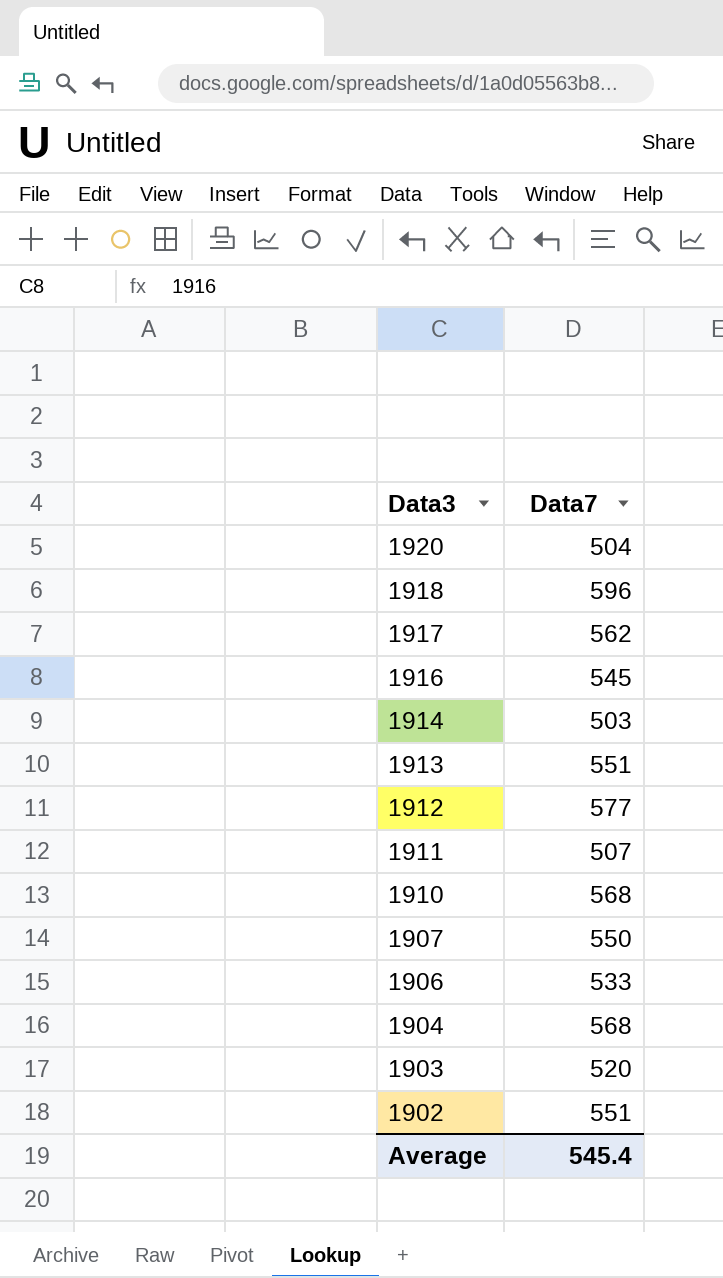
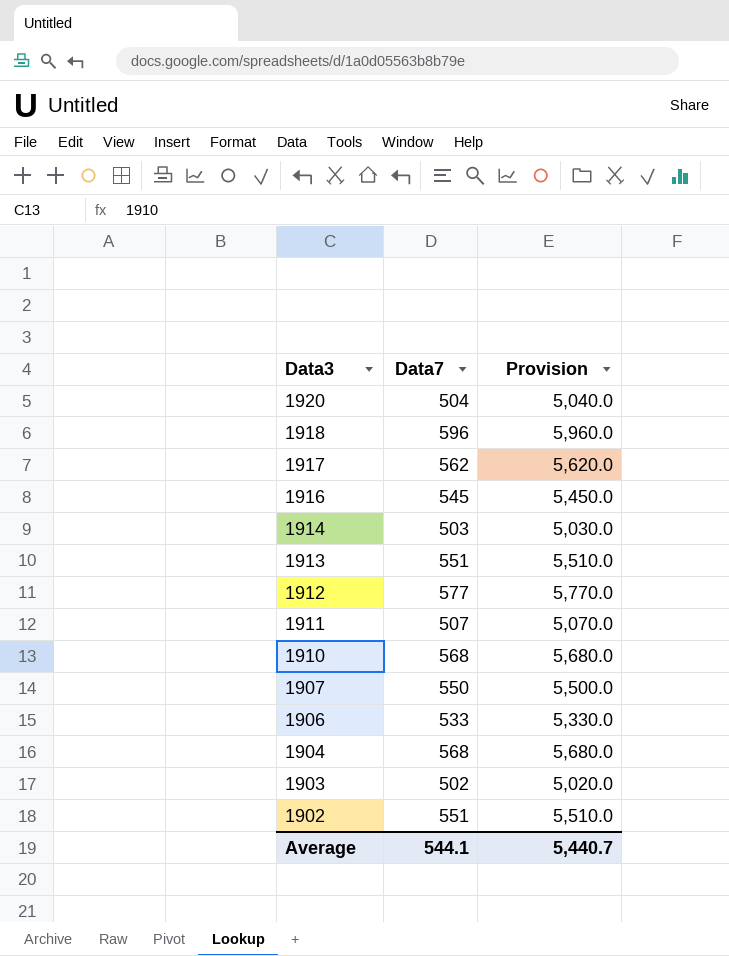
column Provision | formula: none -> [Data7] * 10
1903 | Data7: 520 -> 502
Average | Data7: 545.4 -> 544.1

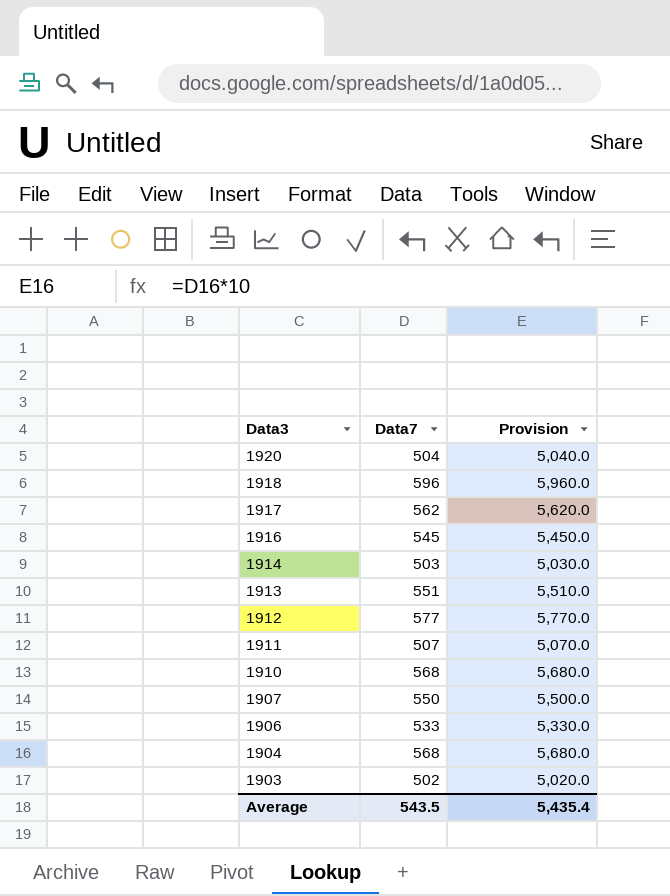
row 1902: 551 | 5,510.0 -> none
Average | Data7: 544.1 -> 543.5
Average | Provision: 5,440.7 -> 5,435.4

